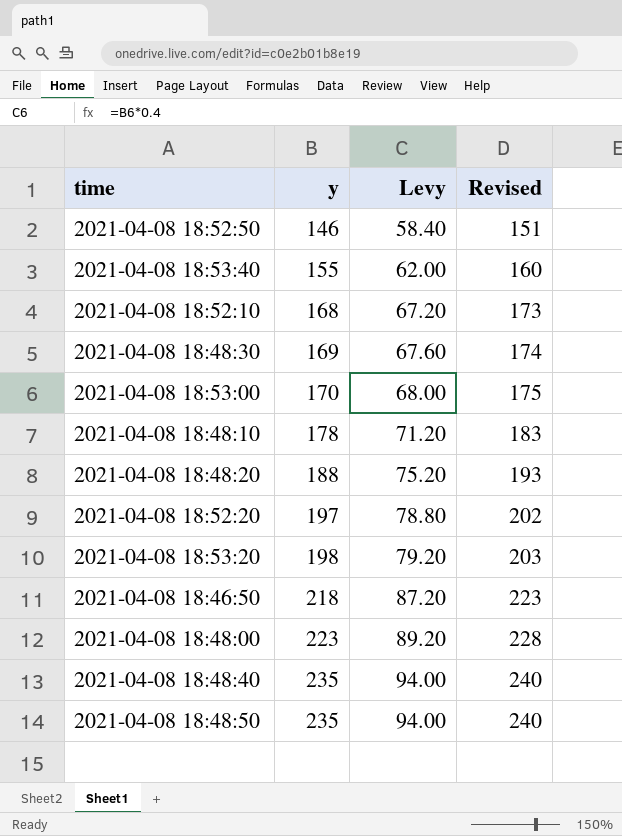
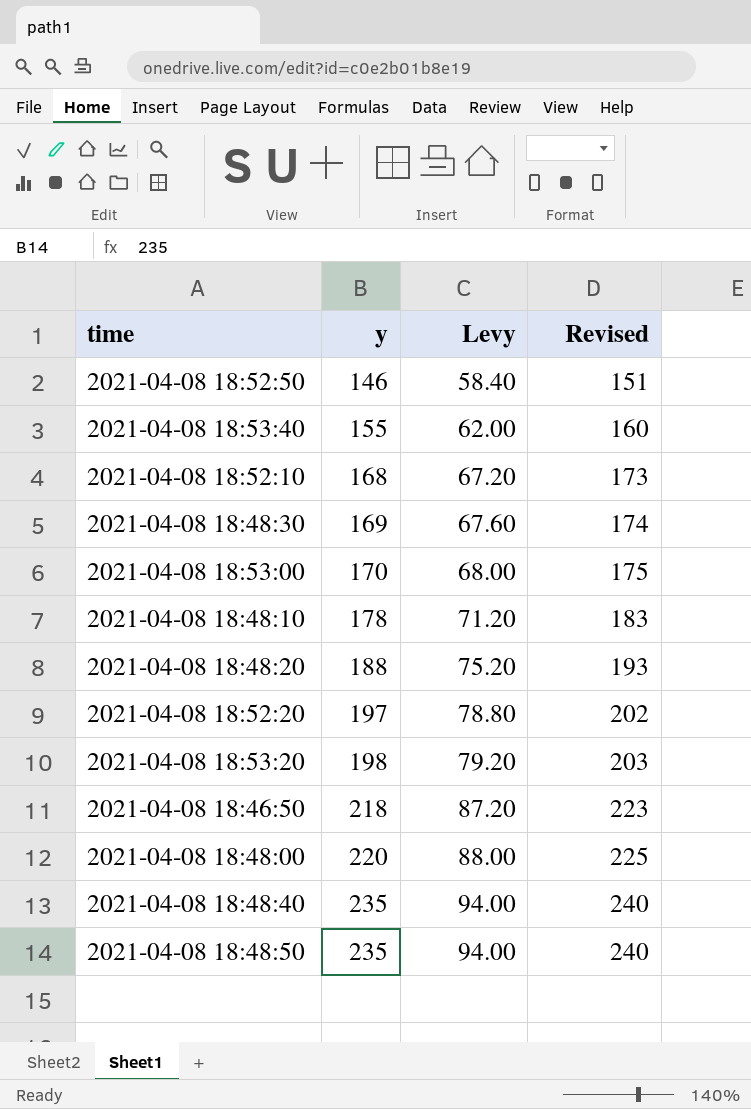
2021-04-08 18:48:00 | y: 223 -> 220
2021-04-08 18:48:00 | Levy: 89.20 -> 88.00
2021-04-08 18:48:00 | Revised: 228 -> 225

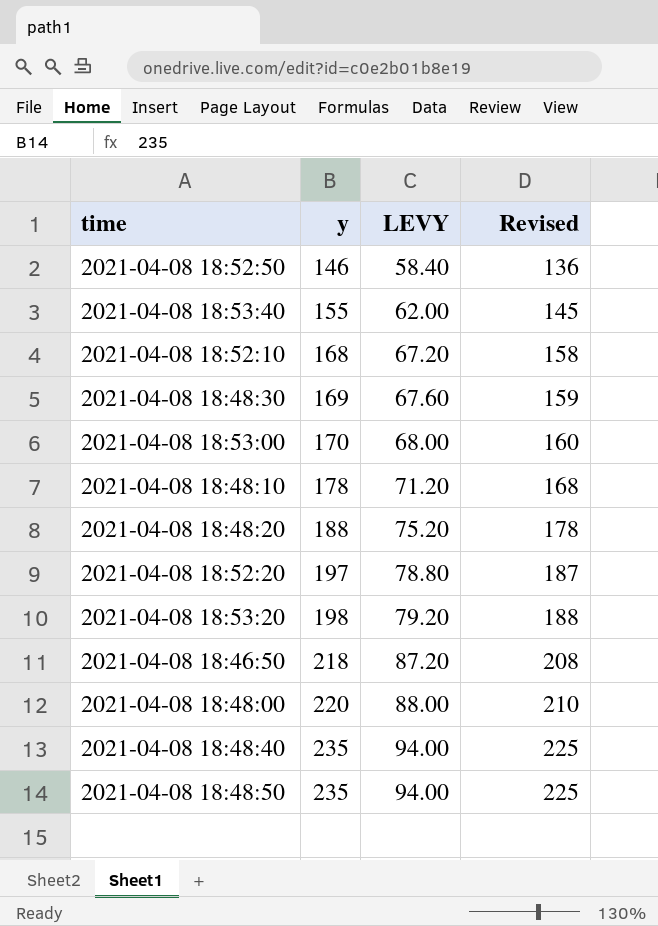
column name: Levy -> LEVY
column Revised | formula: [y] + 5 -> [y] - 10

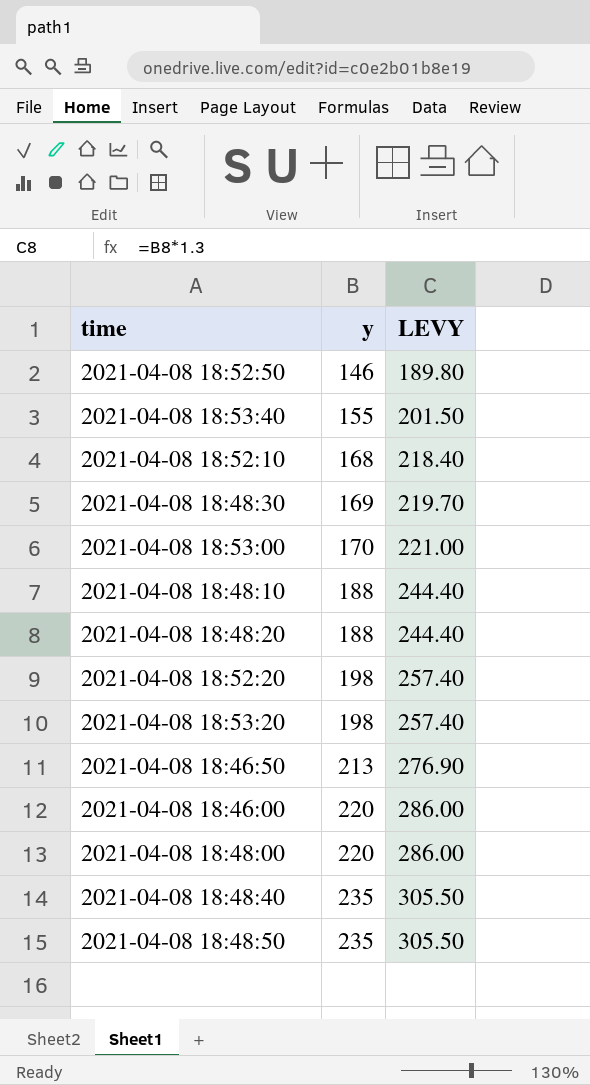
column Revised | formula: [y] - 10 -> none
column LEVY | formula: [y] * 0.4 -> [y] * 1.3
2021-04-08 18:48:10 | y: 178 -> 188
2021-04-08 18:52:20 | y: 197 -> 198
2021-04-08 18:46:50 | y: 218 -> 213
row 2021-04-08 18:46:00: none -> 220 | 286.00

